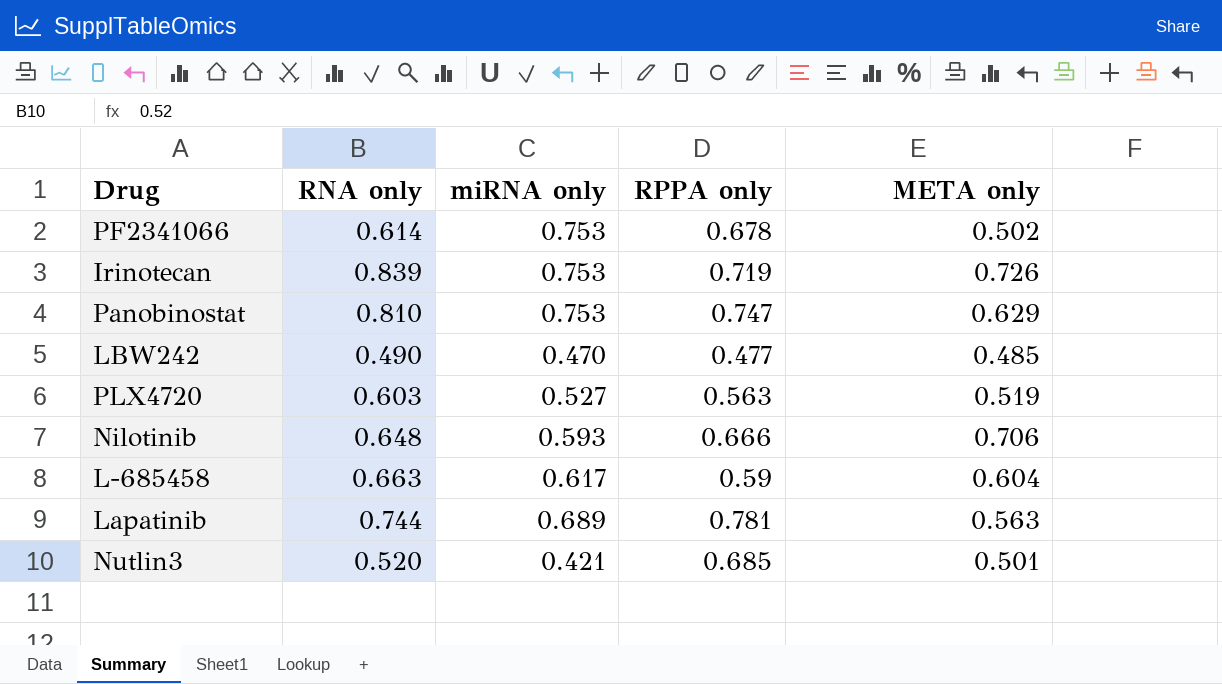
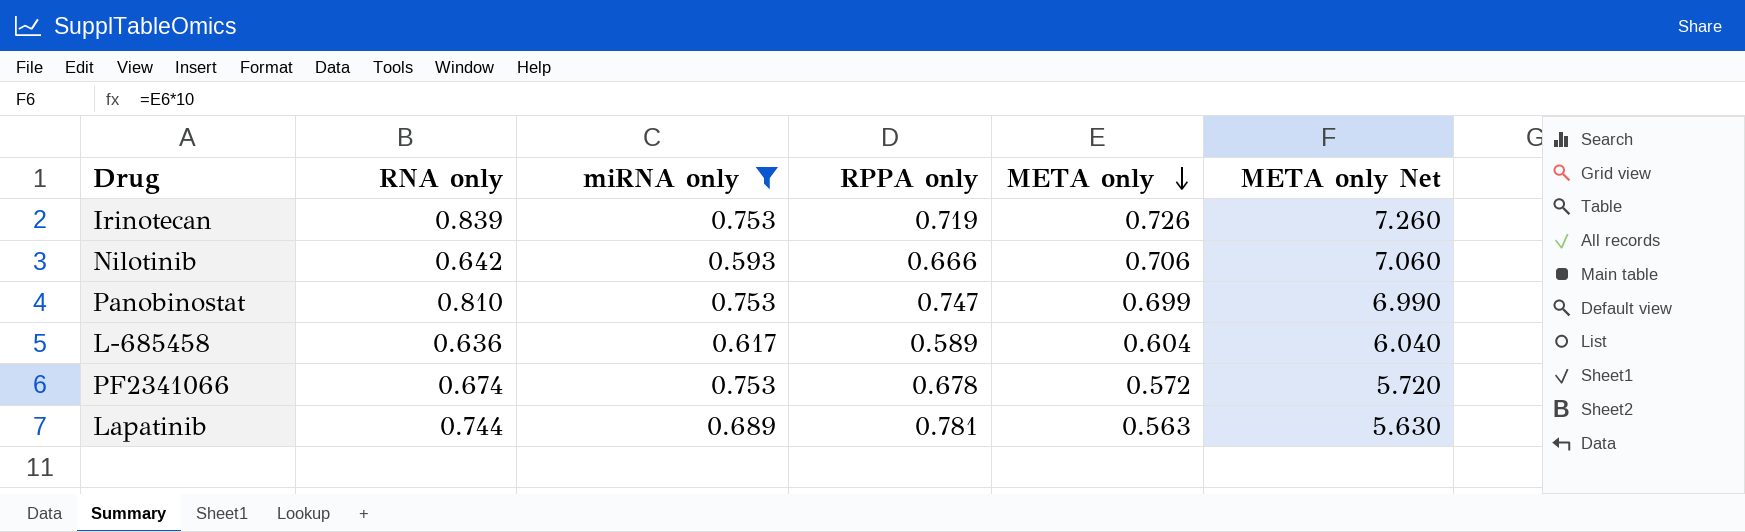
filter: none -> miRNA only >= 0.593
row order: none -> META only descending
column META only Net | formula: none -> [META only] * 10
Nilotinib | RNA only: 0.648 -> 0.642
Panobinostat | META only: 0.629 -> 0.699
L-685458 | RNA only: 0.663 -> 0.636
L-685458 | RPPA only: 0.59 -> 0.589
PF2341066 | RNA only: 0.614 -> 0.674
PF2341066 | META only: 0.502 -> 0.572

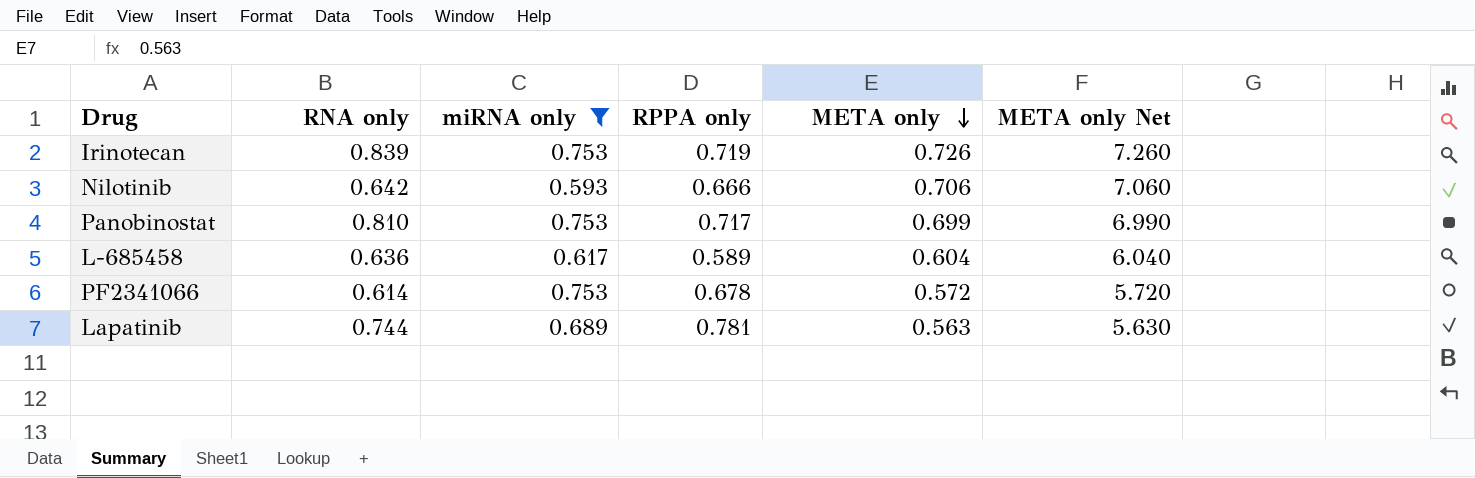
Panobinostat | RPPA only: 0.747 -> 0.717
PF2341066 | RNA only: 0.674 -> 0.614

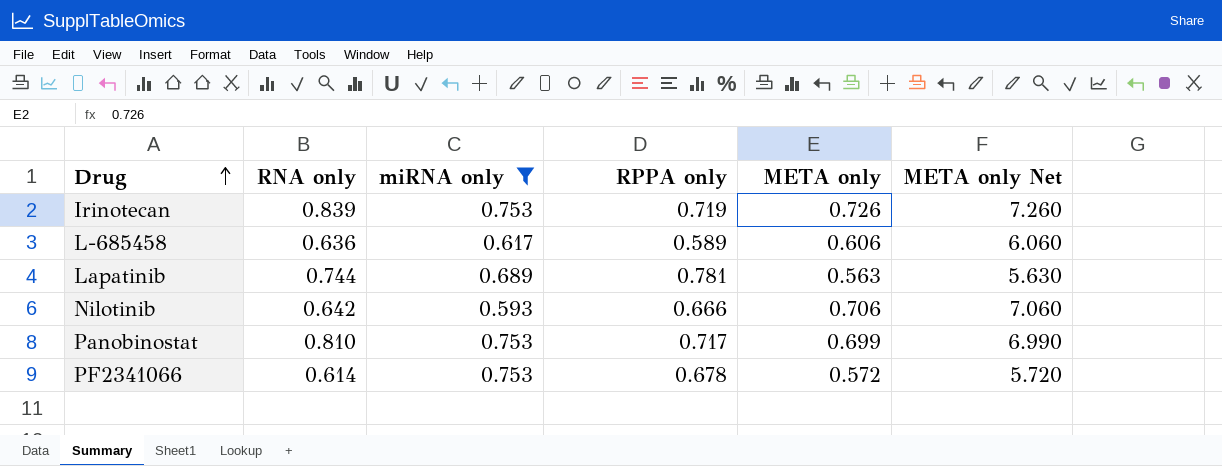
row order: META only descending -> Drug ascending
L-685458 | META only: 0.604 -> 0.606
L-685458 | META only Net: 6.040 -> 6.060

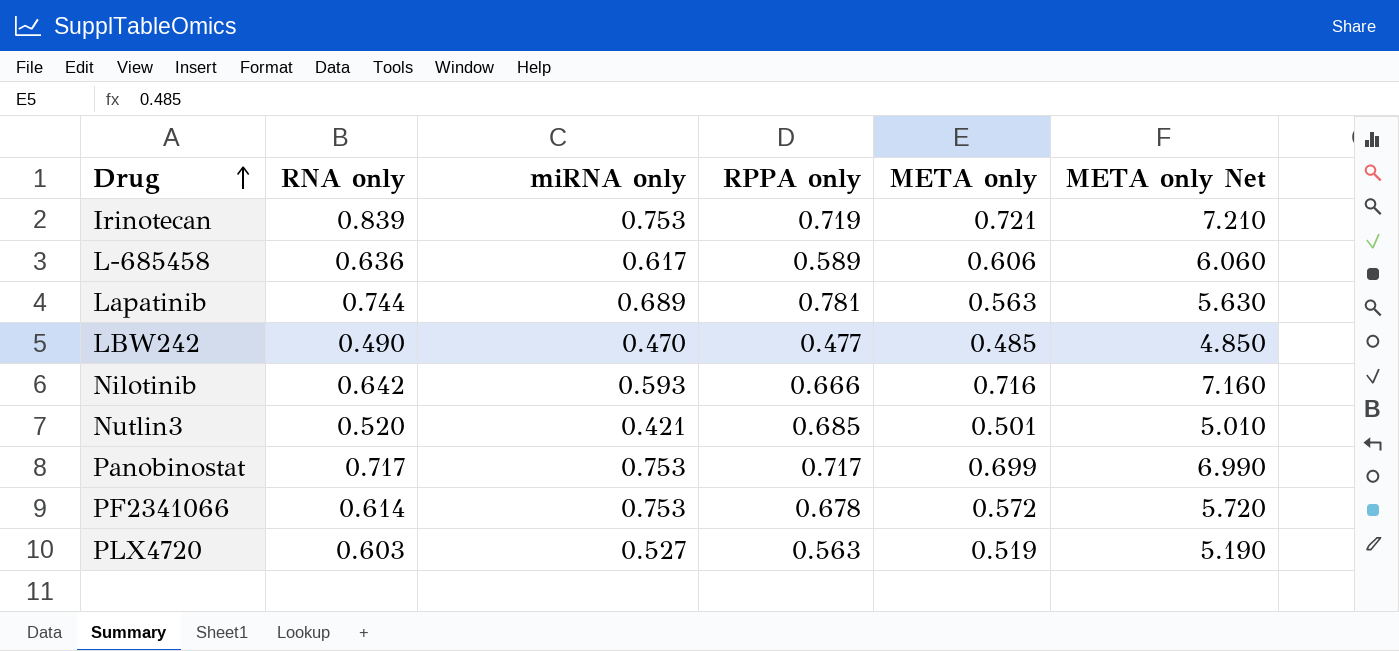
filter: miRNA only >= 0.593 -> none
Irinotecan | META only: 0.726 -> 0.721
Irinotecan | META only Net: 7.260 -> 7.210
Nilotinib | META only: 0.706 -> 0.716
Nilotinib | META only Net: 7.060 -> 7.160
Panobinostat | RNA only: 0.810 -> 0.717

